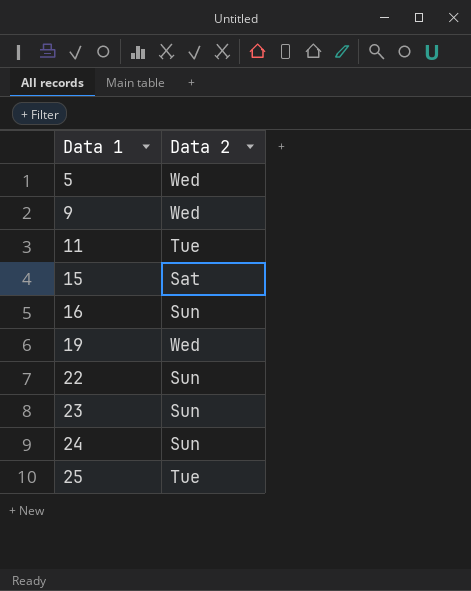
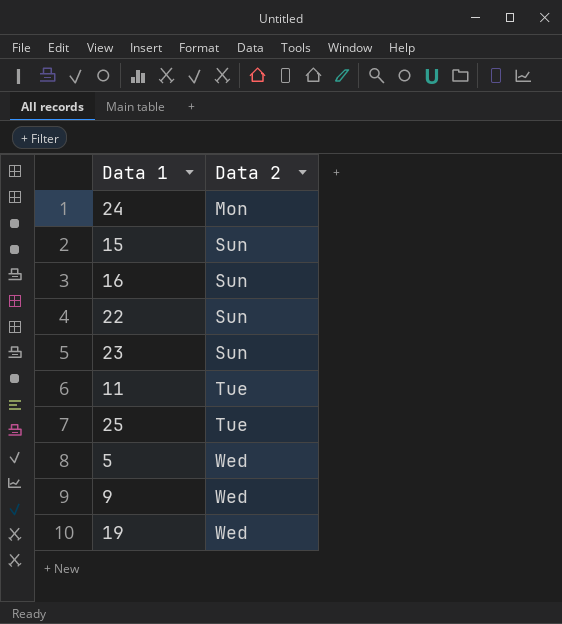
row order: Data 1 ascending -> Data 2 ascending
24 | Data 2: Sun -> Mon
15 | Data 2: Sat -> Sun

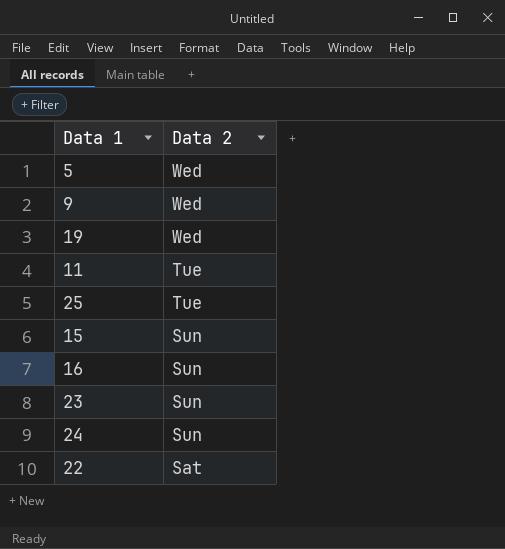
row order: Data 2 ascending -> Data 2 descending
24 | Data 2: Mon -> Sun
22 | Data 2: Sun -> Sat

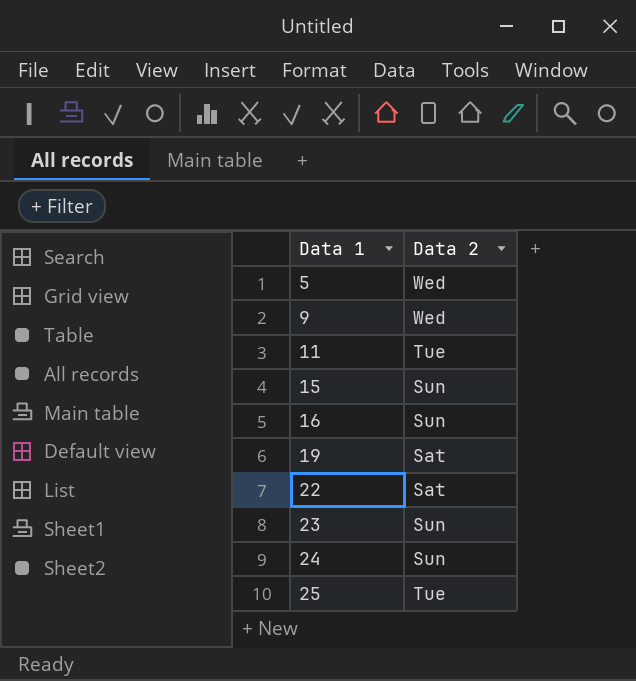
row order: Data 2 descending -> Data 1 ascending
19 | Data 2: Wed -> Sat

